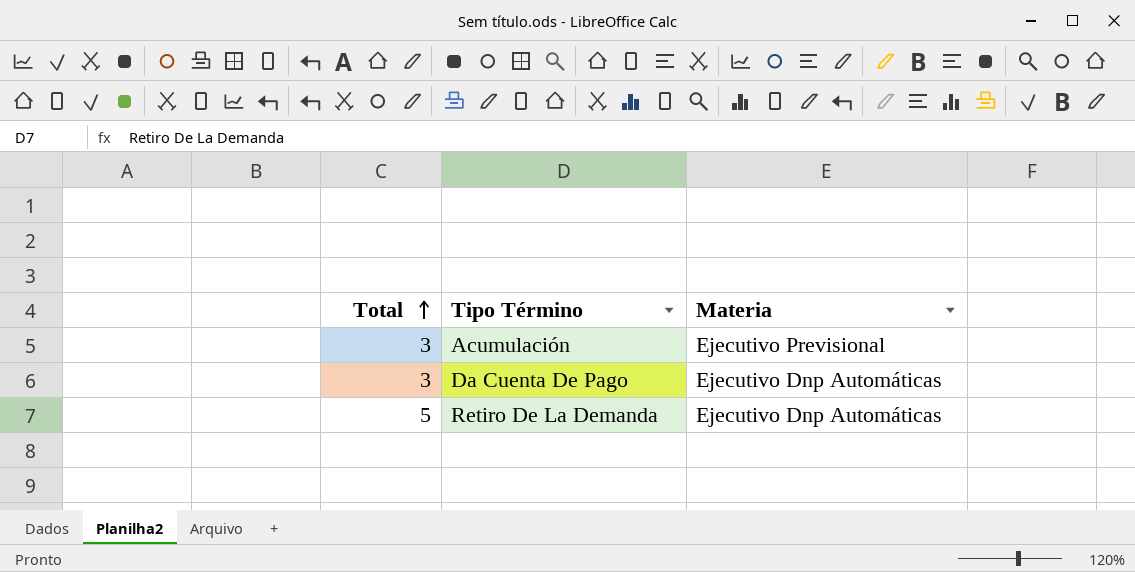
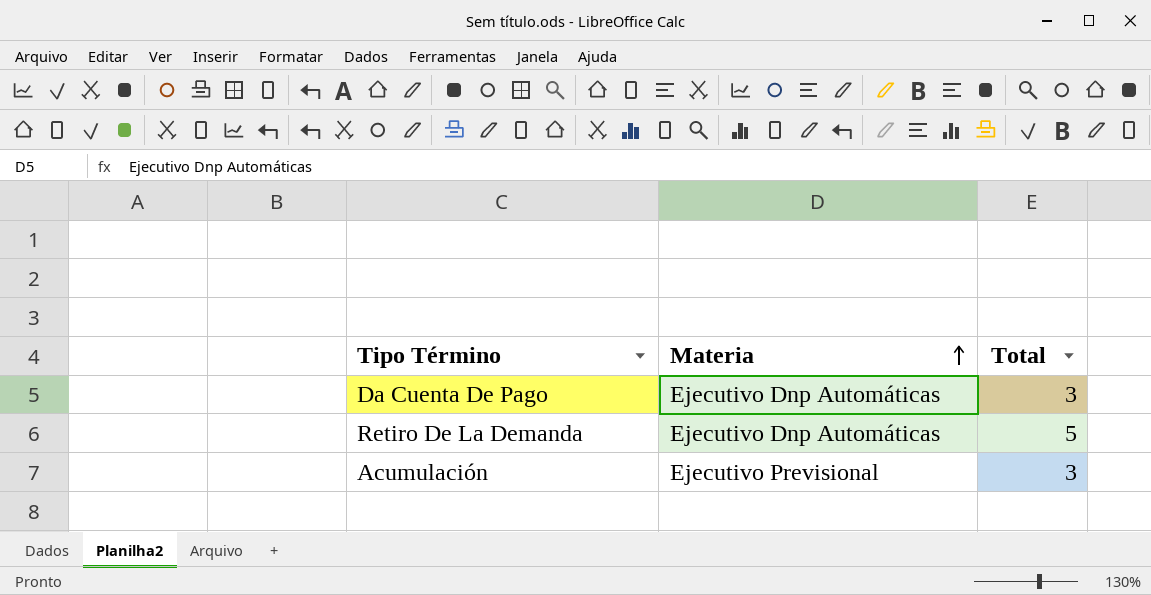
row order: Total ascending -> Materia ascending
column Total | position: 1 -> 3

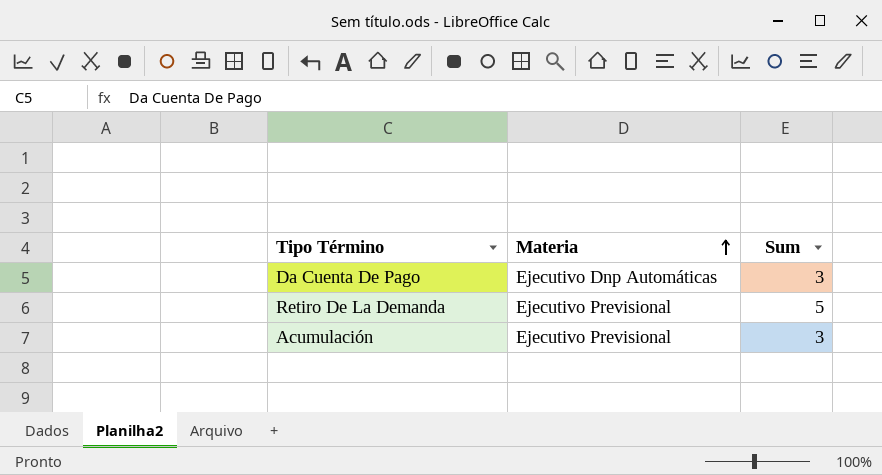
column name: Total -> Sum
Retiro De La Demanda | Materia: Ejecutivo Dnp Automáticas -> Ejecutivo Previsional

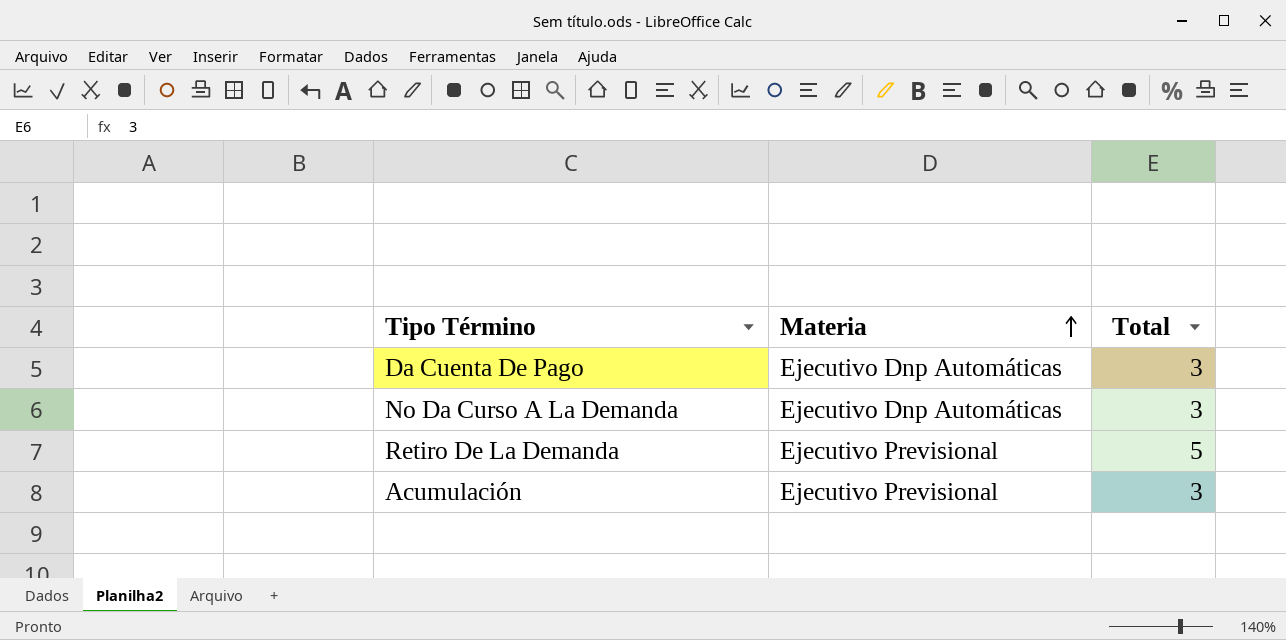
column name: Sum -> Total
row No Da Curso A La Demanda: none -> Ejecutivo Dnp Automáticas | 3

